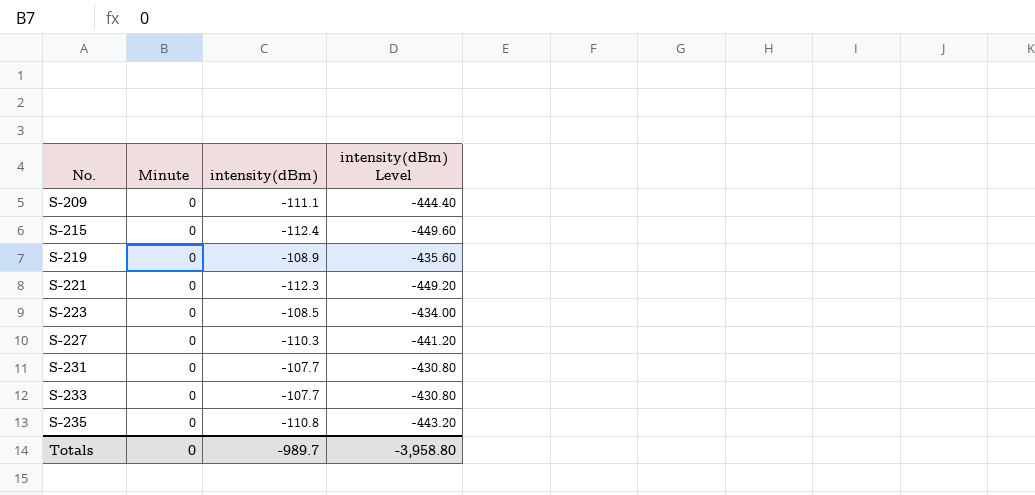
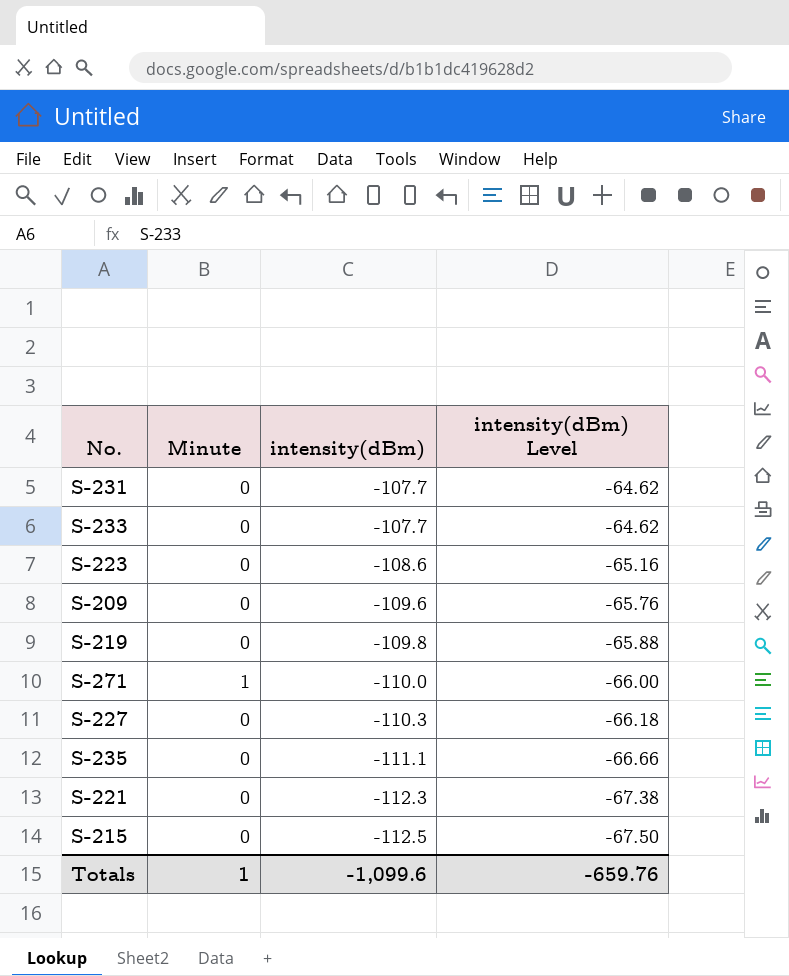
row order: No. ascending -> intensity(dBm) descending
column intensity(dBm) Level | formula: [intensity(dBm)] * 4 -> [intensity(dBm)] * 0.6
S-223 | intensity(dBm): -108.5 -> -108.6
S-209 | intensity(dBm): -111.1 -> -109.6
S-219 | intensity(dBm): -108.9 -> -109.8
row S-271: none -> 1 | -110.0 | -66.00
S-235 | intensity(dBm): -110.8 -> -111.1
S-215 | intensity(dBm): -112.4 -> -112.5
Totals | Minute: 0 -> 1
Totals | intensity(dBm): -989.7 -> -1,099.6
Totals | intensity(dBm) Level: -3,958.80 -> -659.76

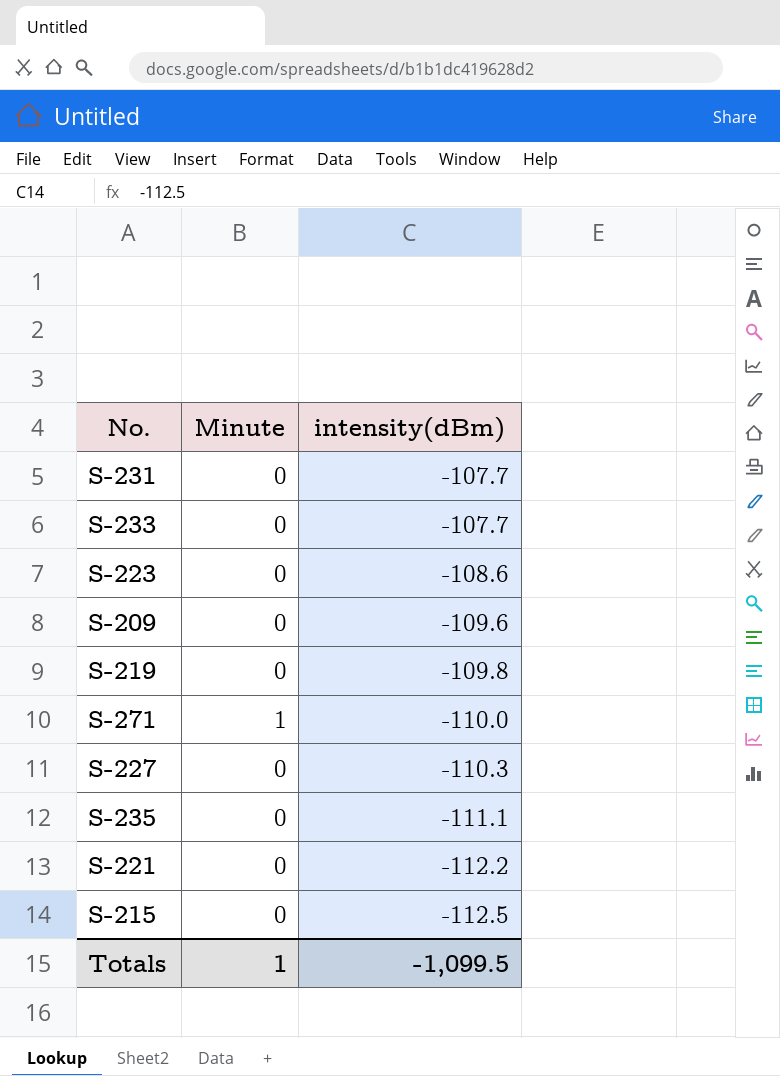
column intensity(dBm) Level | formula: [intensity(dBm)] * 0.6 -> none
S-221 | intensity(dBm): -112.3 -> -112.2
Totals | intensity(dBm): -1,099.6 -> -1,099.5

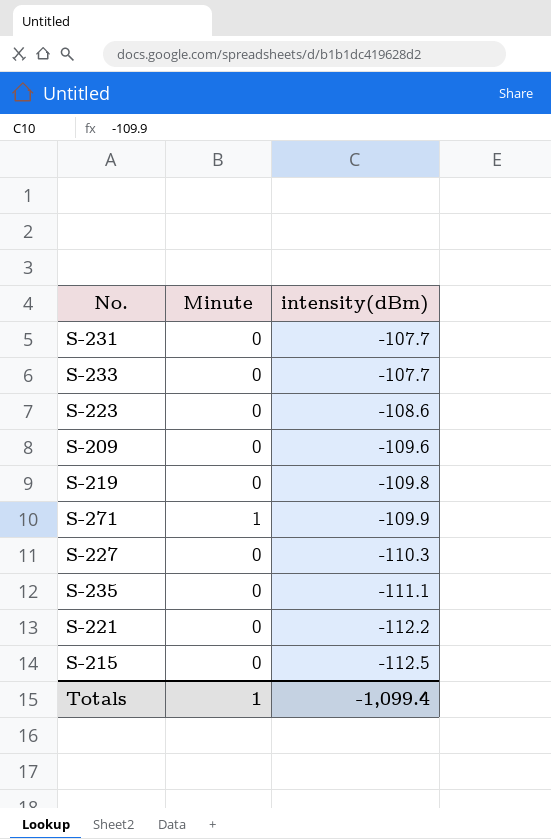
S-271 | intensity(dBm): -110.0 -> -109.9
Totals | intensity(dBm): -1,099.5 -> -1,099.4

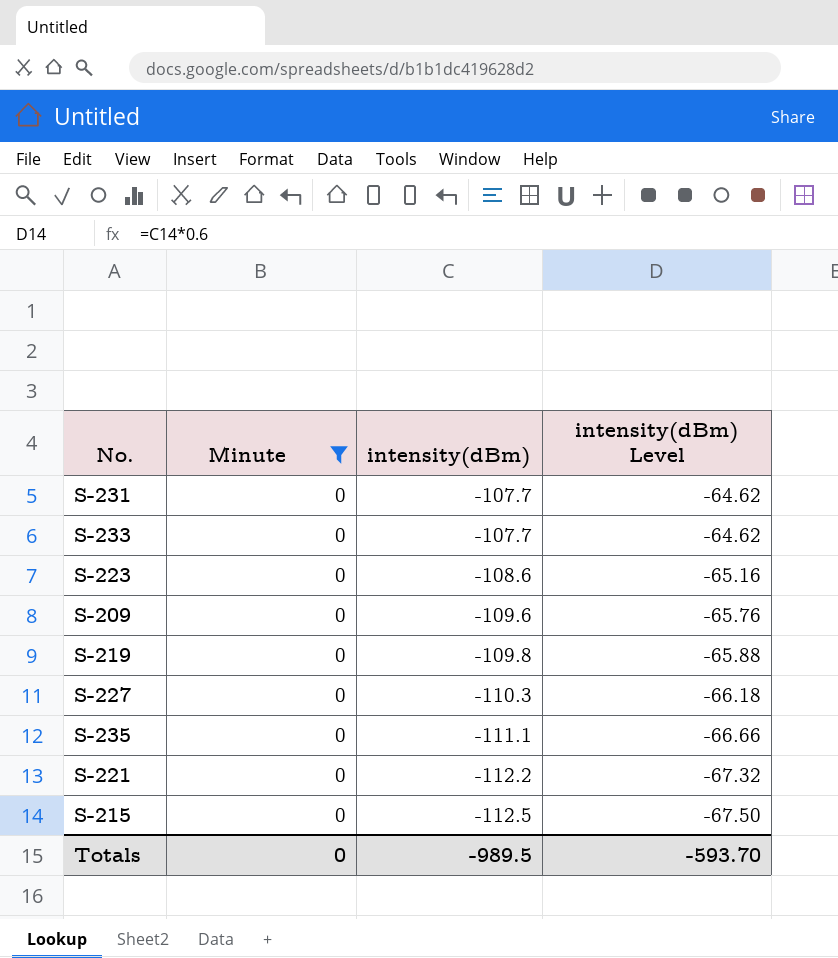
filter: none -> Minute = 0
column intensity(dBm) Level | formula: none -> [intensity(dBm)] * 0.6
Totals | Minute: 1 -> 0
Totals | intensity(dBm): -1,099.4 -> -989.5

